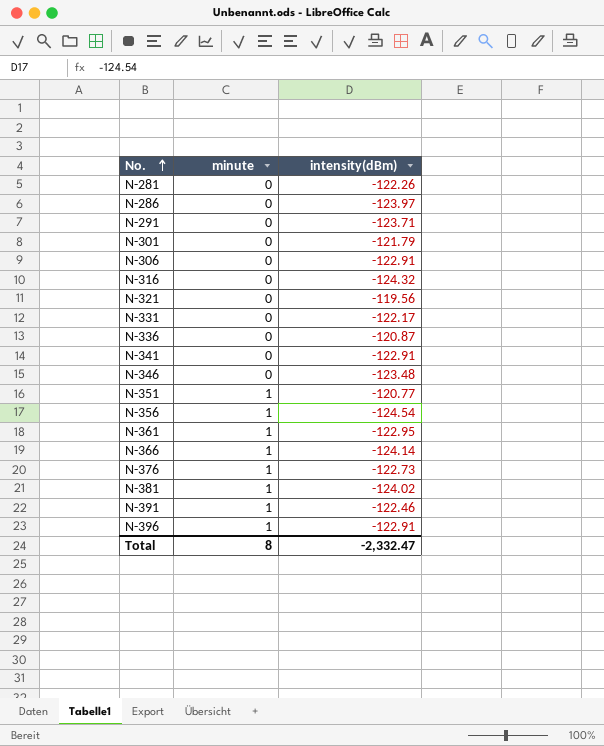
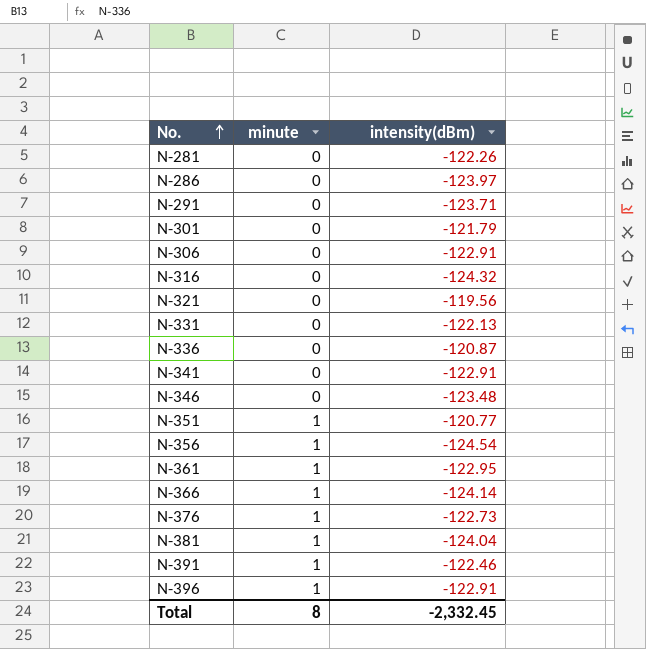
N-331 | intensity(dBm): -122.17 -> -122.13
N-381 | intensity(dBm): -124.02 -> -124.04
Total | intensity(dBm): -2,332.47 -> -2,332.45

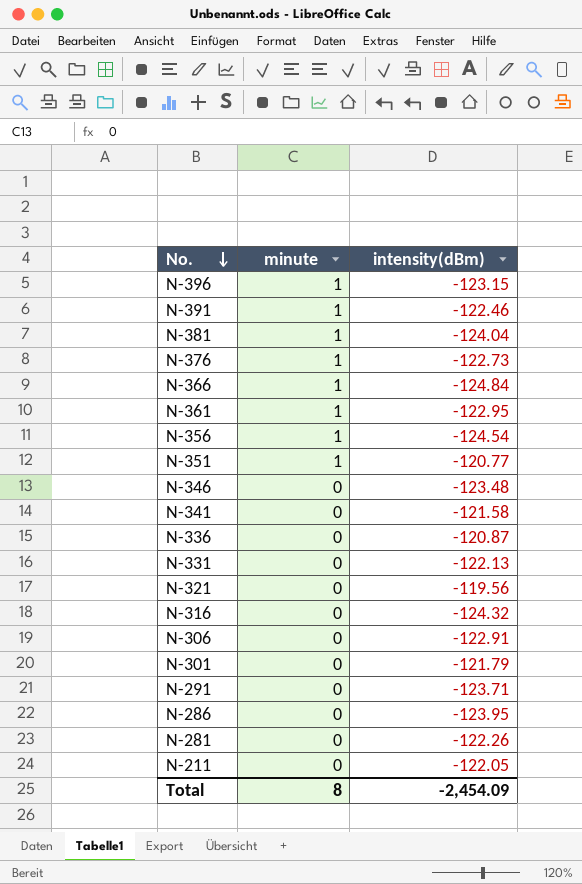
row order: No. ascending -> No. descending
N-396 | intensity(dBm): -122.91 -> -123.15
N-366 | intensity(dBm): -124.14 -> -124.84
N-341 | intensity(dBm): -122.91 -> -121.58
N-286 | intensity(dBm): -123.97 -> -123.95
row N-211: none -> 0 | -122.05
Total | intensity(dBm): -2,332.45 -> -2,454.09

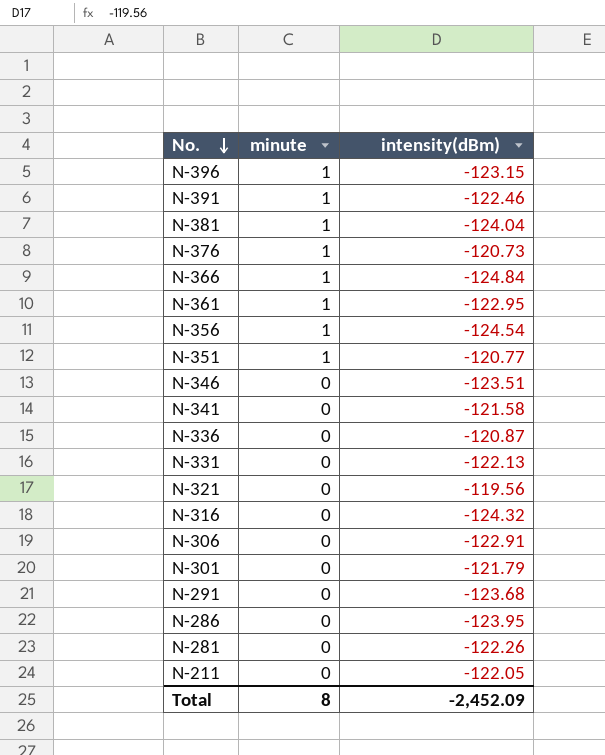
N-376 | intensity(dBm): -122.73 -> -120.73
N-346 | intensity(dBm): -123.48 -> -123.51
N-291 | intensity(dBm): -123.71 -> -123.68
Total | intensity(dBm): -2,454.09 -> -2,452.09

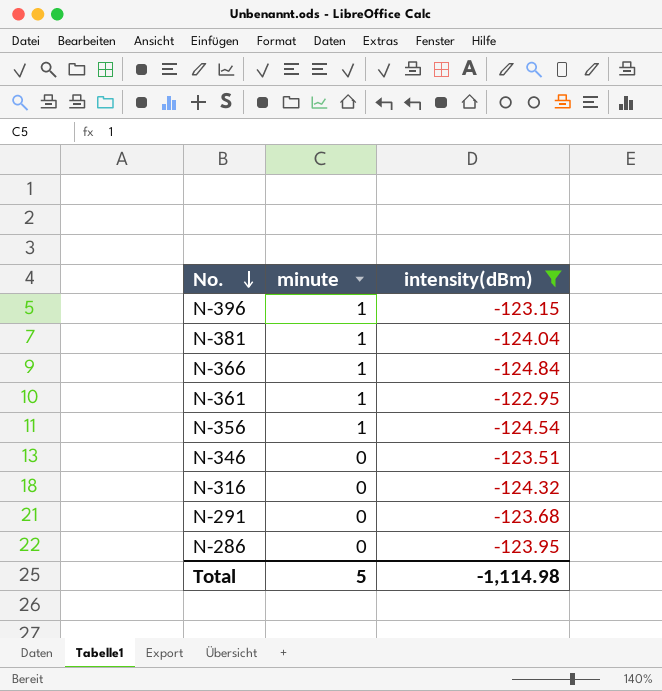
filter: none -> intensity(dBm) <= -122.95
Total | minute: 8 -> 5
Total | intensity(dBm): -2,452.09 -> -1,114.98

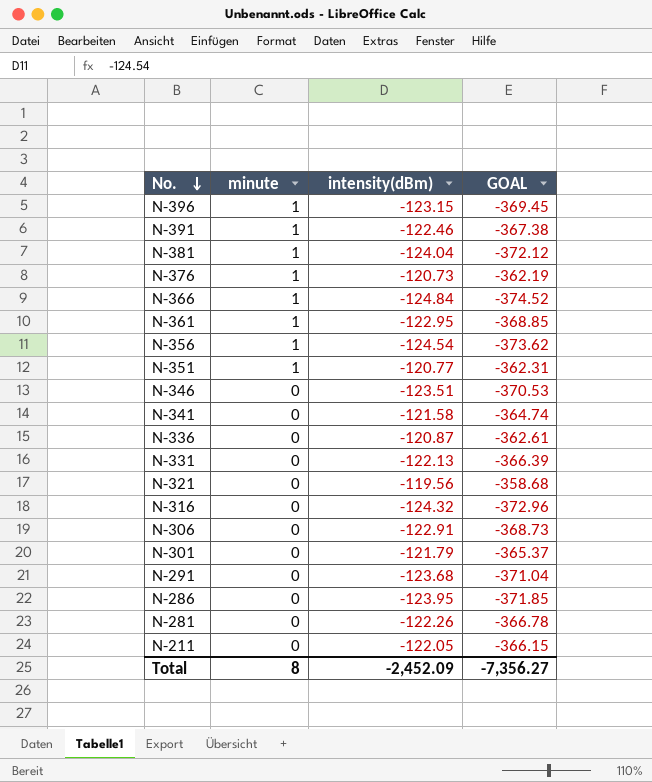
filter: intensity(dBm) <= -122.95 -> none
column GOAL | formula: none -> [intensity(dBm)] * 3
Total | minute: 5 -> 8
Total | intensity(dBm): -1,114.98 -> -2,452.09

